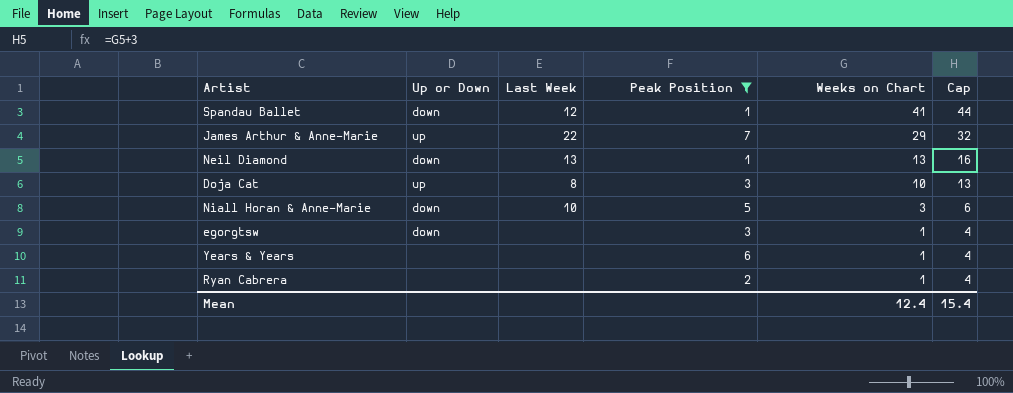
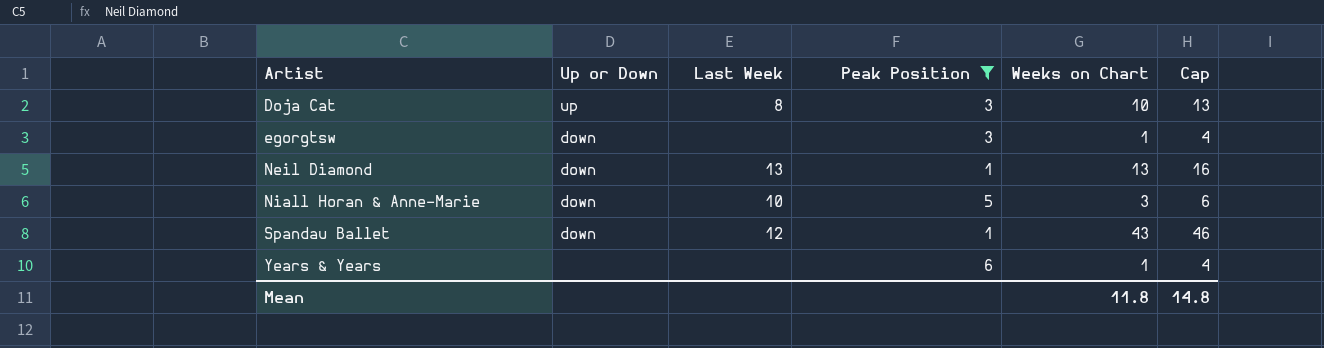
row order: Weeks on Chart descending -> Artist ascending
row James Arthur & Anne-Marie: up | 22 | 7 | 29 | 32 -> none
row Ryan Cabrera: none | none | 2 | 1 | 4 -> none
Spandau Ballet | Weeks on Chart: 41 -> 43
Spandau Ballet | Cap: 44 -> 46
Mean | Weeks on Chart: 12.4 -> 11.8
Mean | Cap: 15.4 -> 14.8

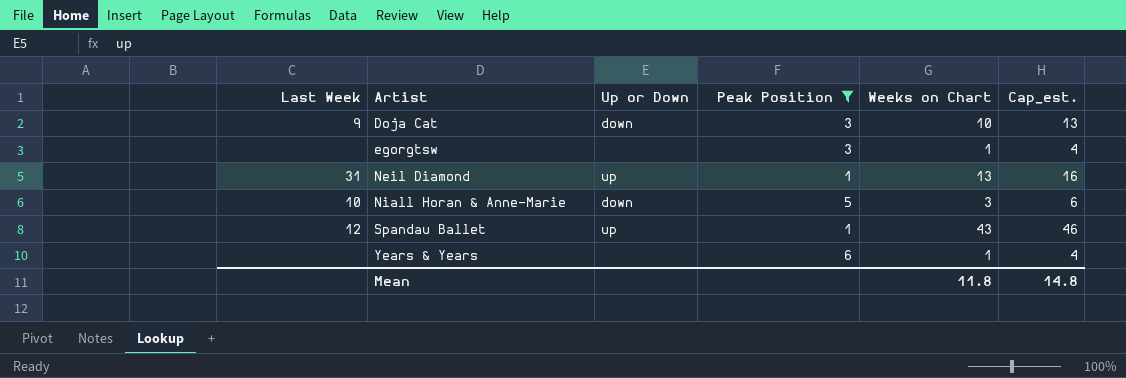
column Last Week | position: 3 -> 1
column name: Cap -> Cap_est.
Doja Cat | Last Week: 8 -> 9
Doja Cat | Up or Down: up -> down
egorgtsw | Up or Down: down -> none
Neil Diamond | Last Week: 13 -> 31
Neil Diamond | Up or Down: down -> up
Spandau Ballet | Up or Down: down -> up

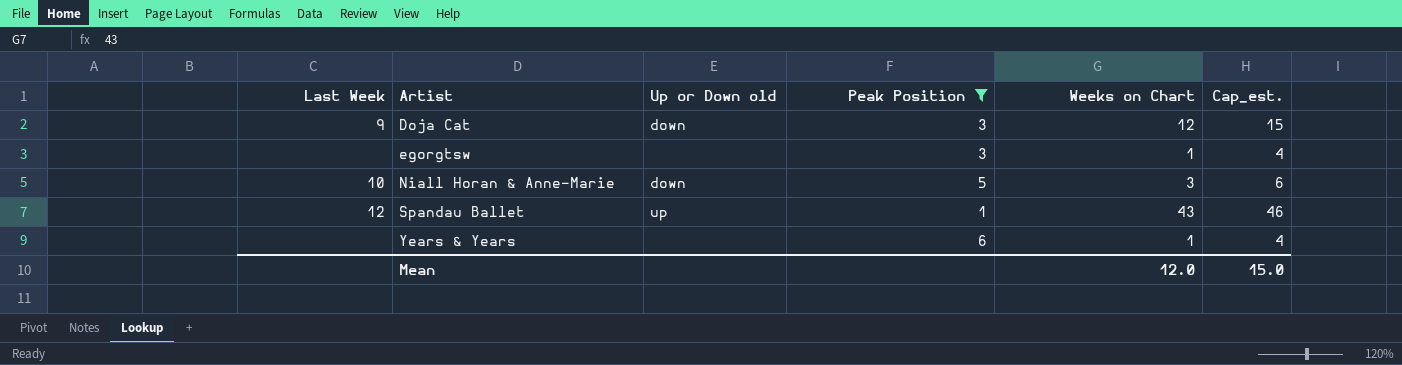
column name: Up or Down -> Up or Down old
row Neil Diamond: 31 | up | 1 | 13 | 16 -> none
Doja Cat | Weeks on Chart: 10 -> 12
Doja Cat | Cap_est.: 13 -> 15
Mean | Weeks on Chart: 11.8 -> 12.0
Mean | Cap_est.: 14.8 -> 15.0

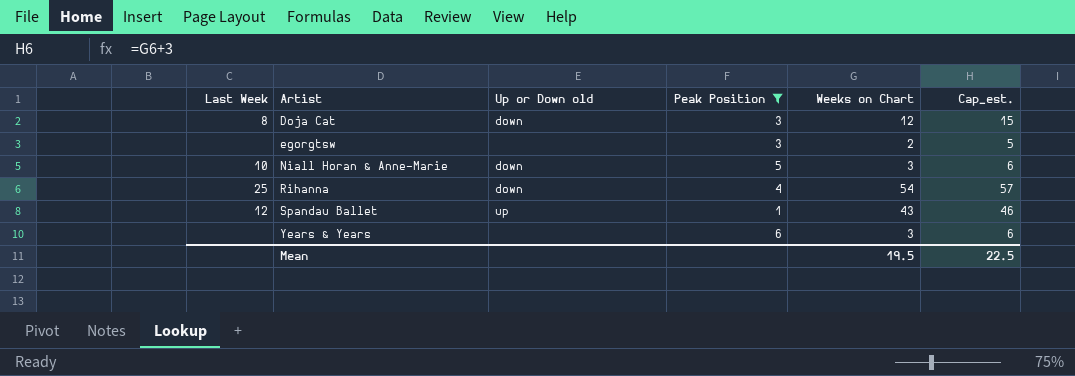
Doja Cat | Last Week: 9 -> 8
egorgtsw | Weeks on Chart: 1 -> 2
egorgtsw | Cap_est.: 4 -> 5
row Rihanna: none -> 25 | down | 4 | 54 | 57
Years & Years | Weeks on Chart: 1 -> 3
Years & Years | Cap_est.: 4 -> 6
Mean | Weeks on Chart: 12.0 -> 19.5
Mean | Cap_est.: 15.0 -> 22.5

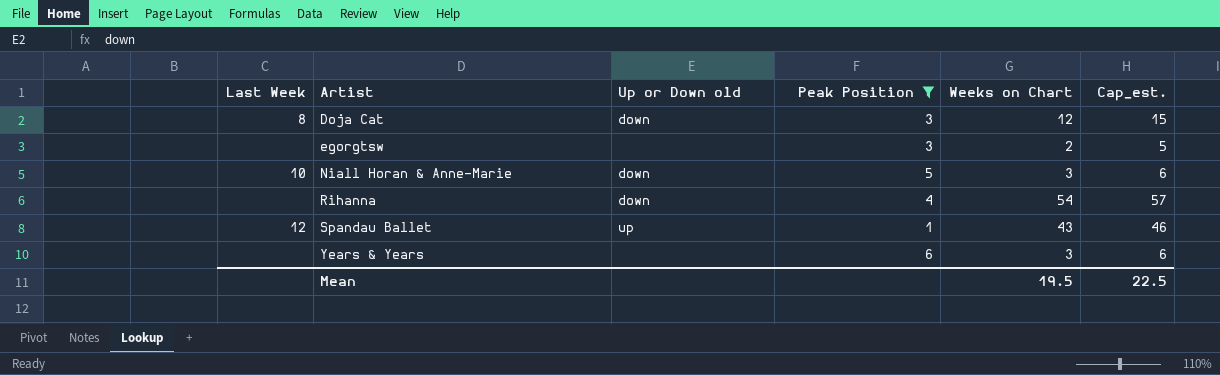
Rihanna | Last Week: 25 -> none

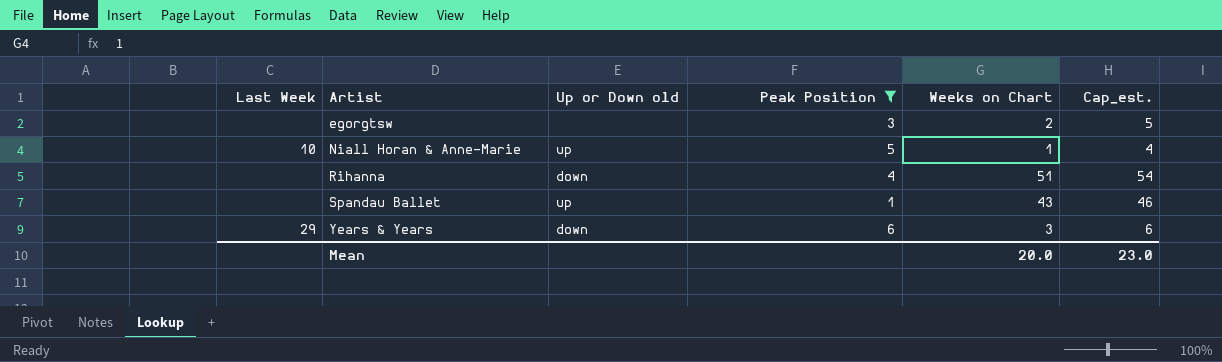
row Doja Cat: 8 | down | 3 | 12 | 15 -> none
Niall Horan & Anne-Marie | Up or Down old: down -> up
Niall Horan & Anne-Marie | Weeks on Chart: 3 -> 1
Niall Horan & Anne-Marie | Cap_est.: 6 -> 4
Rihanna | Weeks on Chart: 54 -> 51
Rihanna | Cap_est.: 57 -> 54
Spandau Ballet | Last Week: 12 -> none
Years & Years | Last Week: none -> 29
Years & Years | Up or Down old: none -> down
Mean | Weeks on Chart: 19.5 -> 20.0
Mean | Cap_est.: 22.5 -> 23.0

